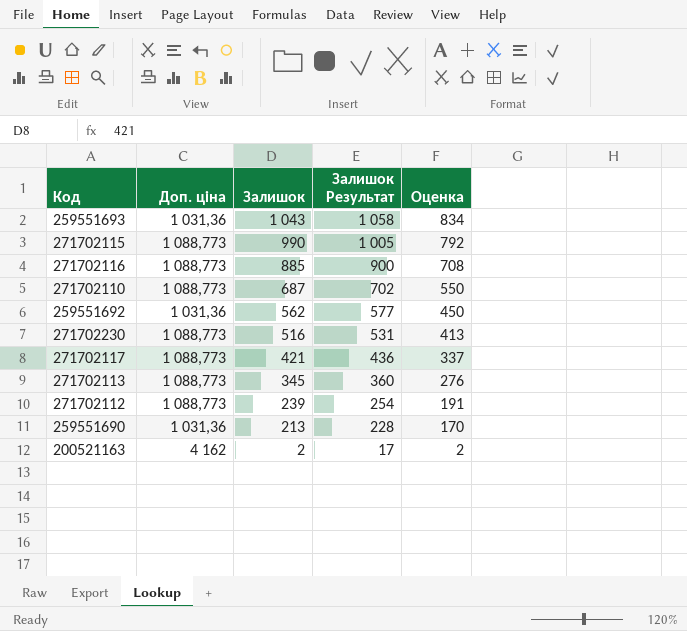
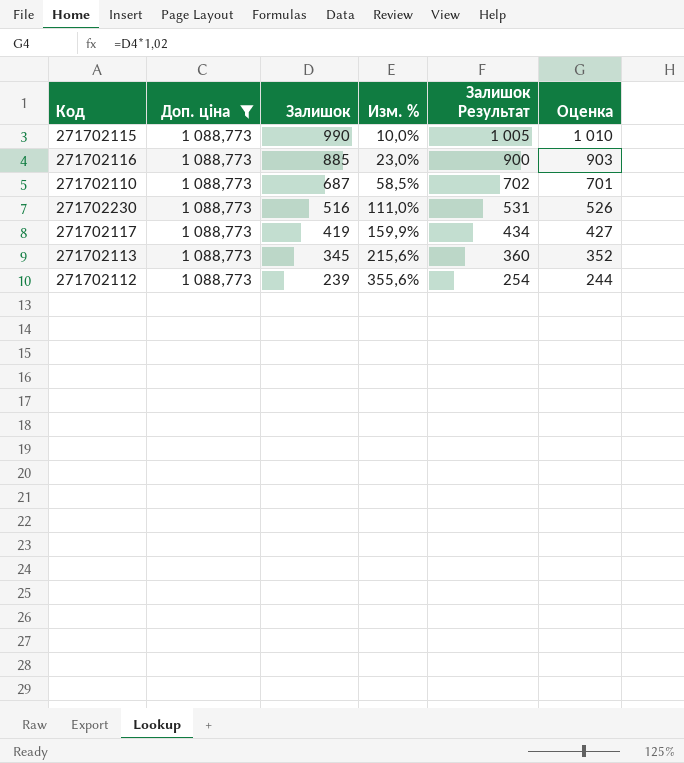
filter: none -> Доп. ціна = 1 088,773
column Изм. % | formula: none -> ([Доп. ціна] - [Залишок]) / [Залишок]
column Оценка | formula: [Залишок] * 0,8 -> [Залишок] * 1,02
271702117 | Залишок: 421 -> 419
271702117 | Залишок Результат: 436 -> 434

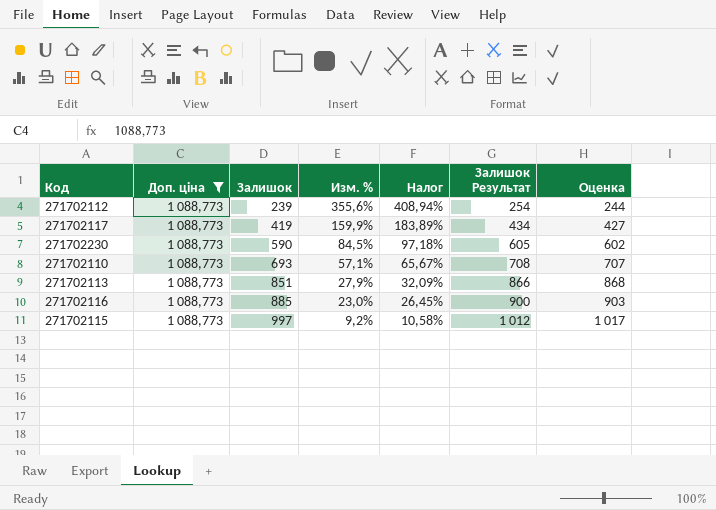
row order: Залишок descending -> Залишок ascending
column Налог | formula: none -> [Изм. %] * 1,15
271702230 | Залишок: 516 -> 590
271702230 | Изм. %: 111,0% -> 84,5%
271702230 | Залишок Результат: 531 -> 605
271702230 | Оценка: 526 -> 602
271702110 | Залишок: 687 -> 693
271702110 | Изм. %: 58,5% -> 57,1%
271702110 | Залишок Результат: 702 -> 708
271702110 | Оценка: 701 -> 707
271702113 | Залишок: 345 -> 851
271702113 | Изм. %: 215,6% -> 27,9%
271702113 | Залишок Результат: 360 -> 866
271702113 | Оценка: 352 -> 868
271702115 | Залишок: 990 -> 997
271702115 | Изм. %: 10,0% -> 9,2%
271702115 | Залишок Результат: 1 005 -> 1 012
271702115 | Оценка: 1 010 -> 1 017

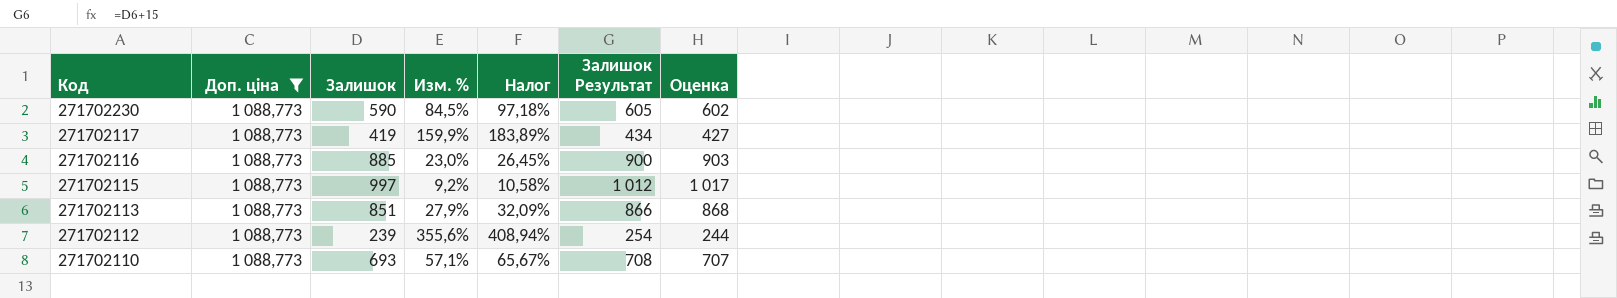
row order: Залишок ascending -> Код descending

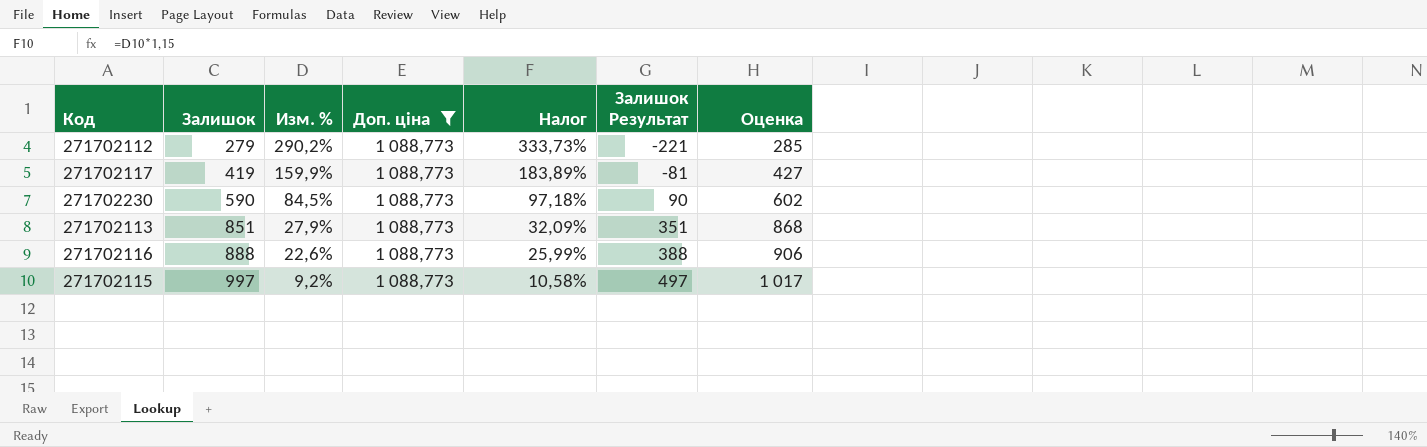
row order: Код descending -> Залишок ascending
column Доп. ціна | position: 2 -> 4
column Залишок Результат | formula: [Залишок] + 15 -> [Залишок] - 500
row 271702110: 1 088,773 | 693 | 57,1% | 65,67% | 708 | 707 -> none
271702112 | Залишок: 239 -> 279
271702112 | Изм. %: 355,6% -> 290,2%
271702112 | Налог: 408,94% -> 333,73%
271702112 | Оценка: 244 -> 285
271702116 | Залишок: 885 -> 888
271702116 | Изм. %: 23,0% -> 22,6%
271702116 | Налог: 26,45% -> 25,99%
271702116 | Оценка: 903 -> 906

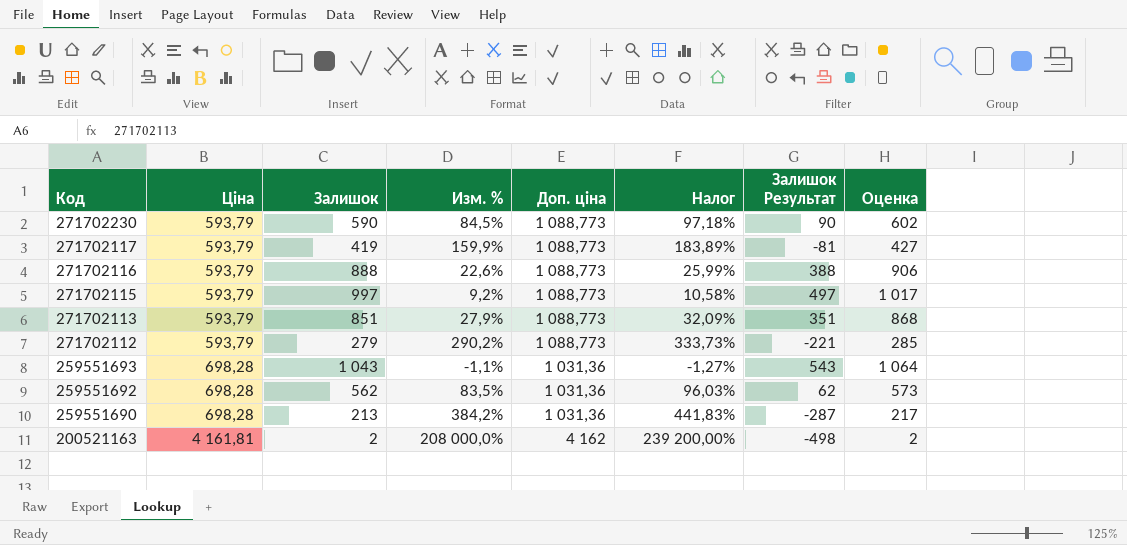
filter: Доп. ціна = 1 088,773 -> none
row order: Залишок ascending -> Код descending
column Ціна | position: none -> 2

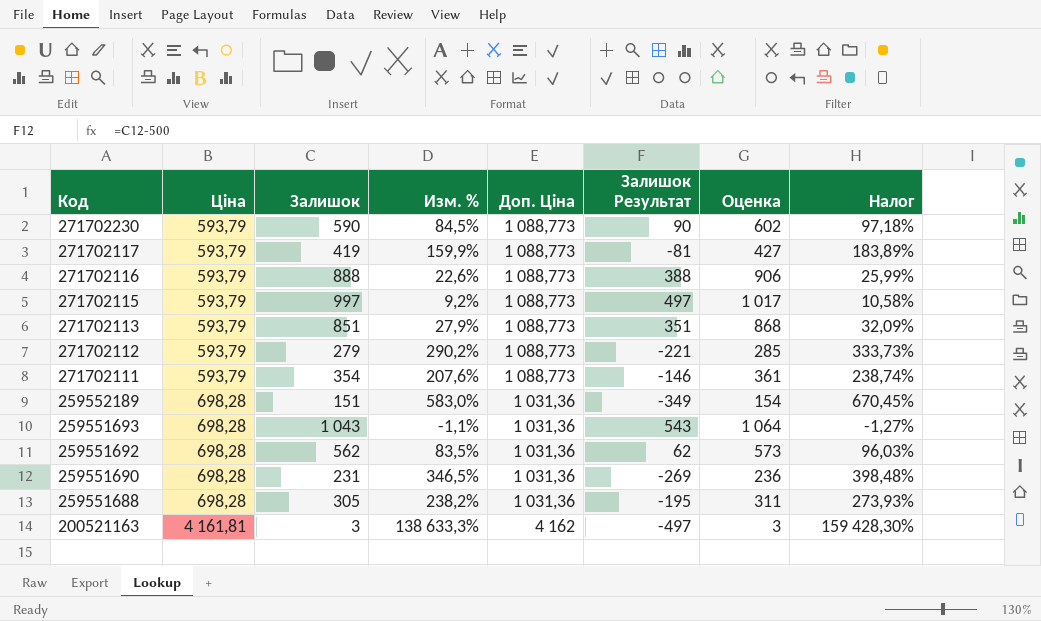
column name: Доп. ціна -> Доп. Ціна
column Налог | position: 6 -> 8
row 271702111: none -> 593,79 | 354 | 207,6% | 1 088,773 | -146 | 361 | 238,74%
row 259552189: none -> 698,28 | 151 | 583,0% | 1 031,36 | -349 | 154 | 670,45%
259551690 | Залишок: 213 -> 231
259551690 | Изм. %: 384,2% -> 346,5%
259551690 | Залишок Результат: -287 -> -269
259551690 | Оценка: 217 -> 236
259551690 | Налог: 441,83% -> 398,48%
row 259551688: none -> 698,28 | 305 | 238,2% | 1 031,36 | -195 | 311 | 273,93%
200521163 | Залишок: 2 -> 3
200521163 | Изм. %: 208 000,0% -> 138 633,3%
200521163 | Залишок Результат: -498 -> -497
200521163 | Оценка: 2 -> 3
200521163 | Налог: 239 200,00% -> 159 428,30%

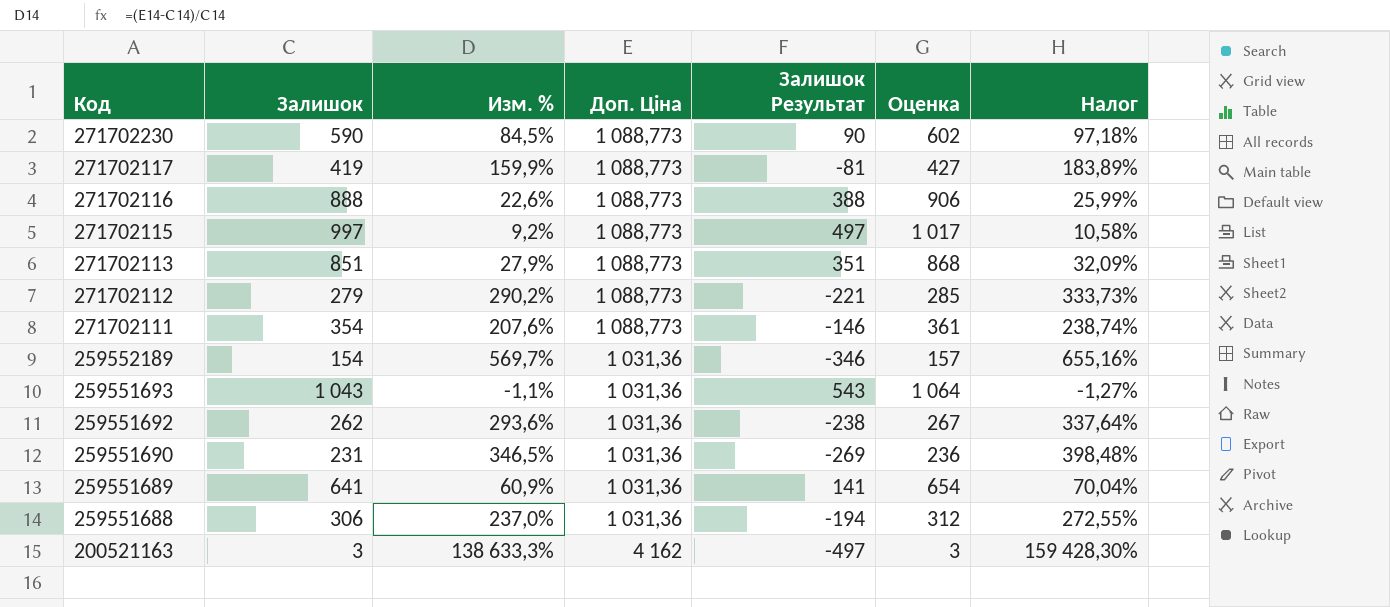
column Ціна | position: 2 -> none
259552189 | Залишок: 151 -> 154
259552189 | Изм. %: 583,0% -> 569,7%
259552189 | Залишок Результат: -349 -> -346
259552189 | Оценка: 154 -> 157
259552189 | Налог: 670,45% -> 655,16%
259551692 | Залишок: 562 -> 262
259551692 | Изм. %: 83,5% -> 293,6%
259551692 | Залишок Результат: 62 -> -238
259551692 | Оценка: 573 -> 267
259551692 | Налог: 96,03% -> 337,64%
row 259551689: none -> 641 | 60,9% | 1 031,36 | 141 | 654 | 70,04%
259551688 | Залишок: 305 -> 306
259551688 | Изм. %: 238,2% -> 237,0%
259551688 | Залишок Результат: -195 -> -194
259551688 | Оценка: 311 -> 312
259551688 | Налог: 273,93% -> 272,55%

